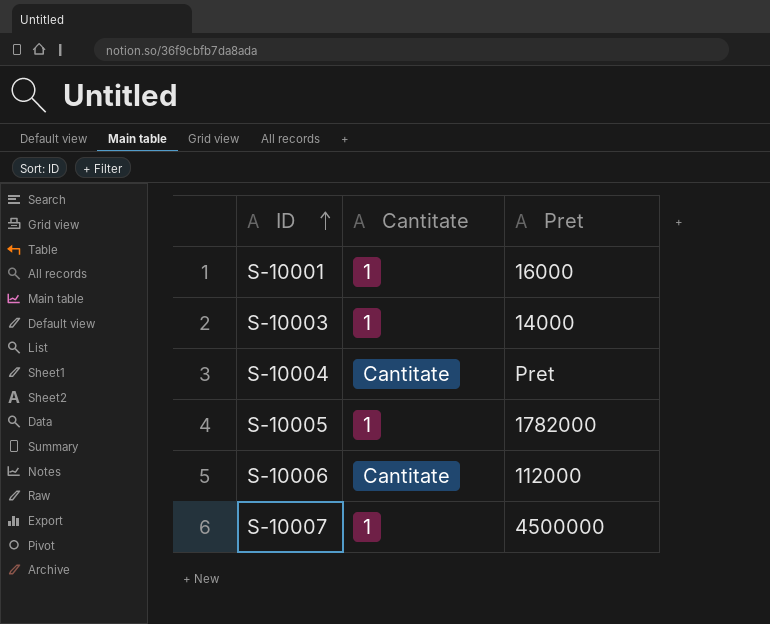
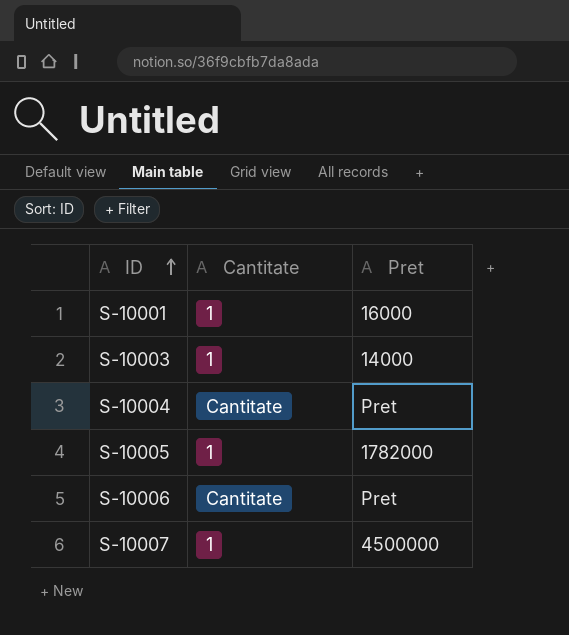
S-10006 | Pret: 112000 -> Pret

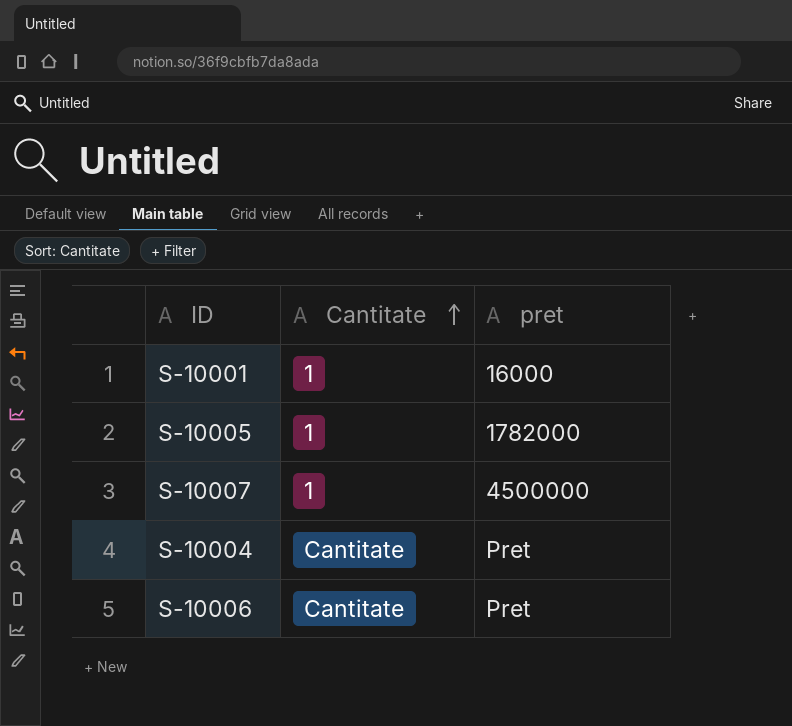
row order: ID ascending -> Cantitate ascending
column name: Pret -> pret
row S-10003: 1 | 14000 -> none

